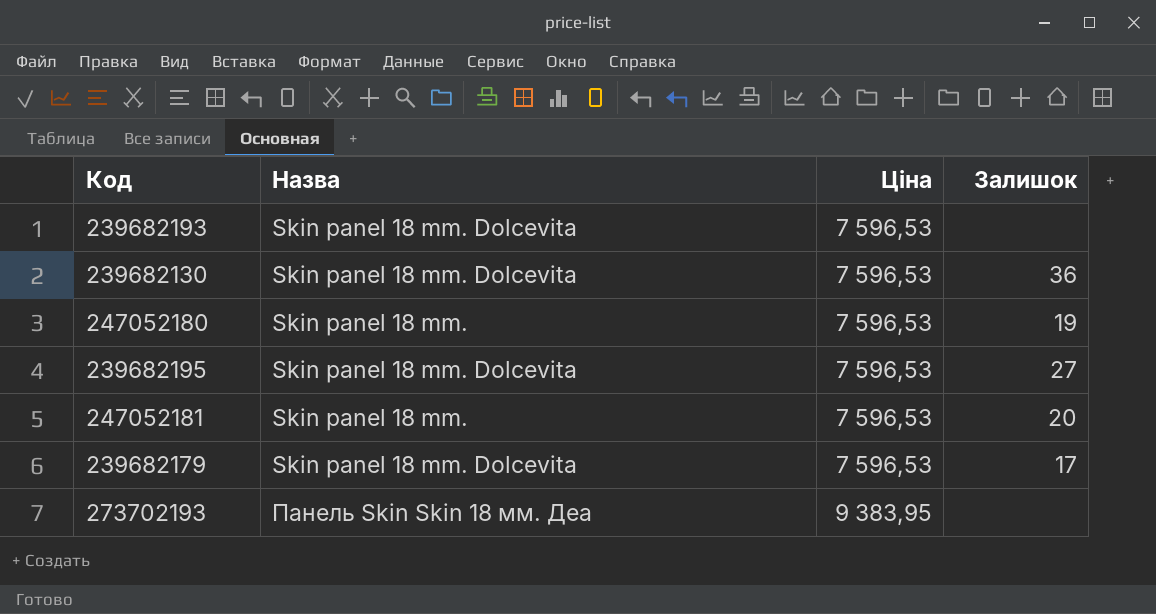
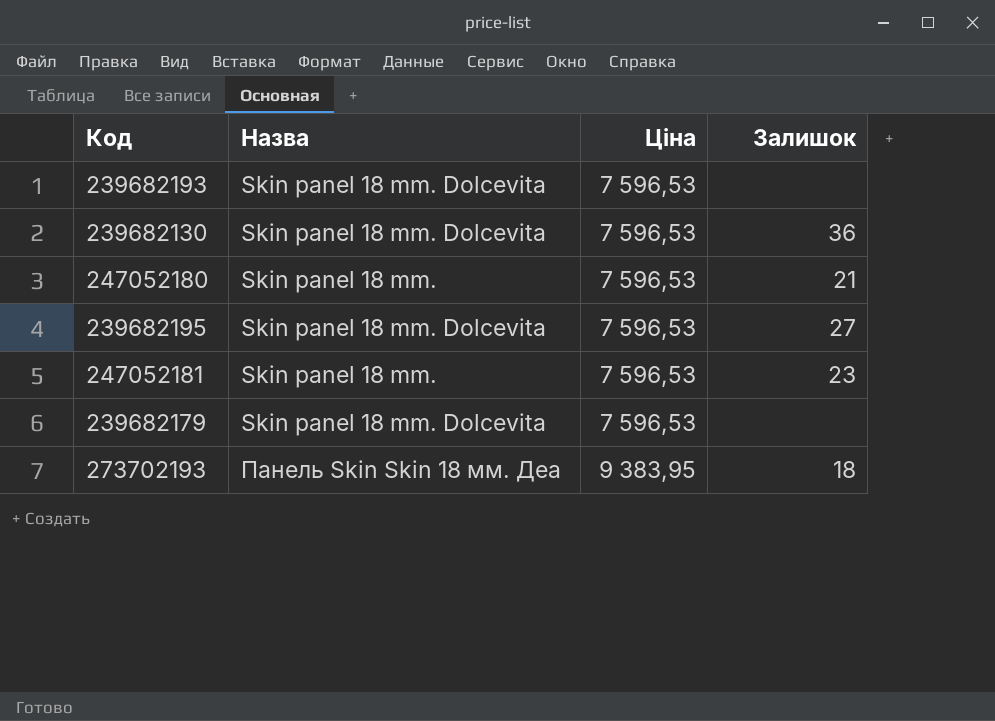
247052180 | Залишок: 19 -> 21
247052181 | Залишок: 20 -> 23
239682179 | Залишок: 17 -> none
273702193 | Залишок: none -> 18

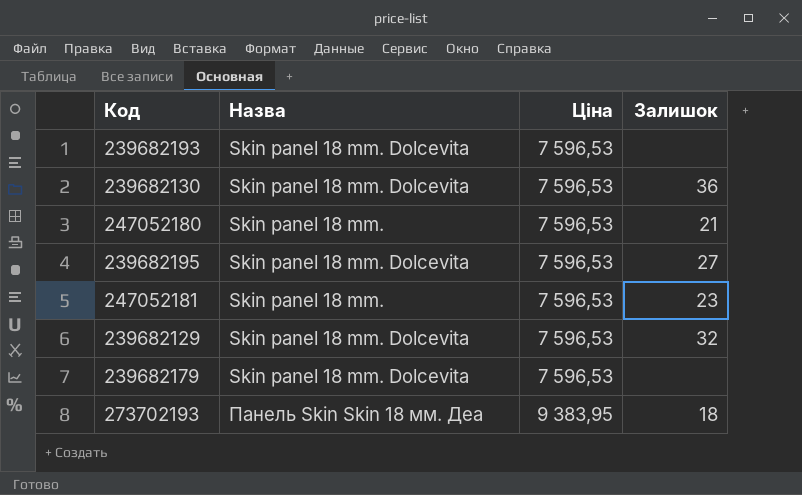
row 239682129: none -> Skin panel 18 mm. Dolcevita | 7 596,53 | 32

